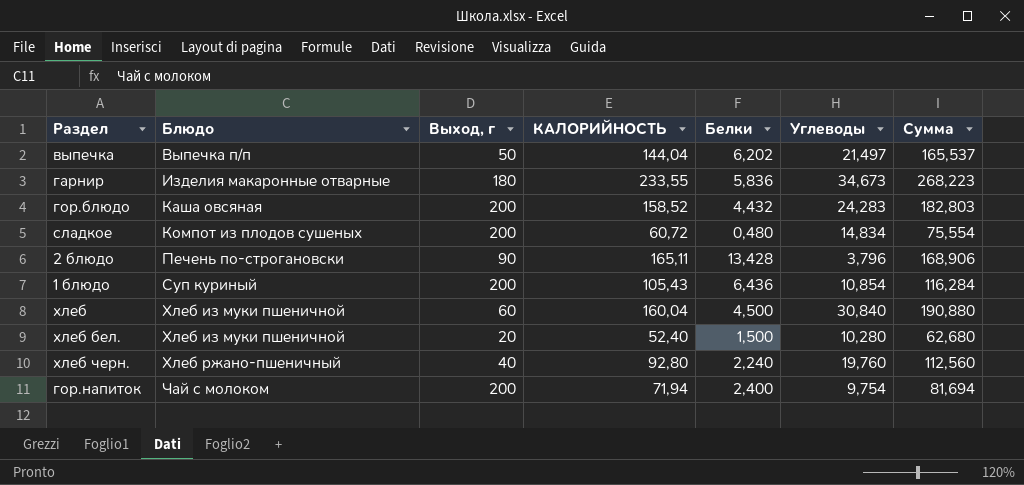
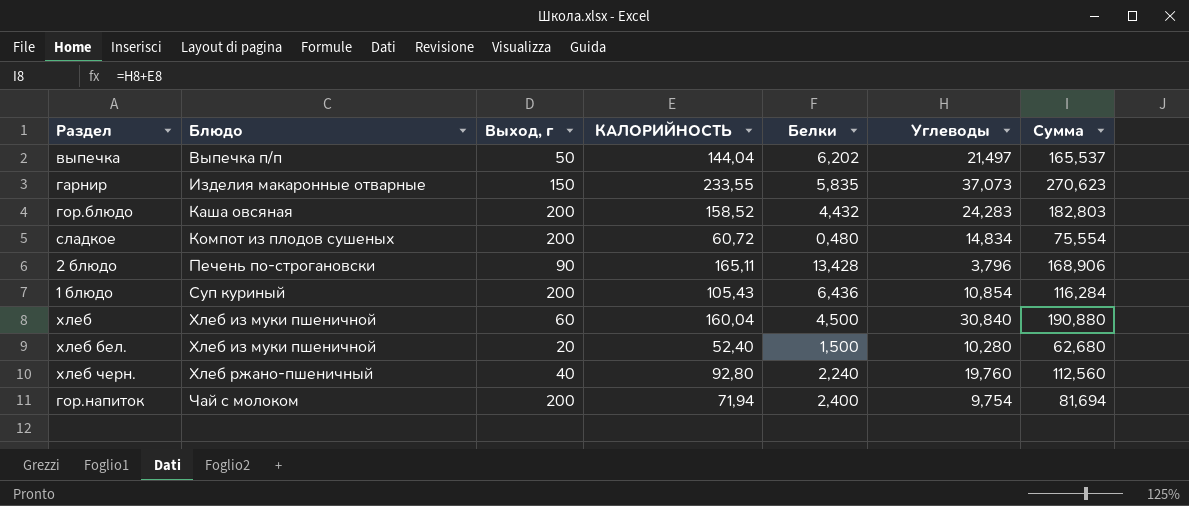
гарнир | Выход, г: 180 -> 150
гарнир | Белки: 5,836 -> 5,835
гарнир | Углеводы: 34,673 -> 37,073
гарнир | Сумма: 268,223 -> 270,623

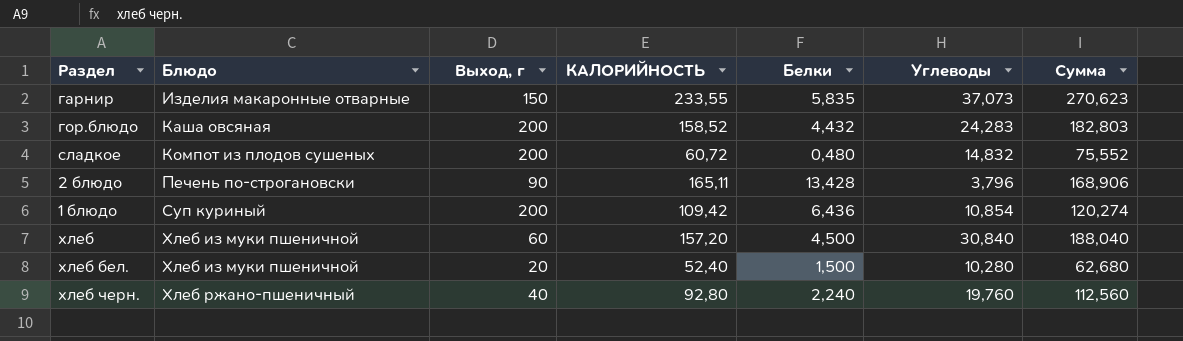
row выпечка: Выпечка п/п | 50 | 144,04 | 6,202 | 21,497 | 165,537 -> none
row гор.напиток: Чай с молоком | 200 | 71,94 | 2,400 | 9,754 | 81,694 -> none
сладкое | Углеводы: 14,834 -> 14,832
сладкое | Сумма: 75,554 -> 75,552
1 блюдо | КАЛОРИЙНОСТЬ: 105,43 -> 109,42
1 блюдо | Сумма: 116,284 -> 120,274
хлеб | КАЛОРИЙНОСТЬ: 160,04 -> 157,20
хлеб | Сумма: 190,880 -> 188,040

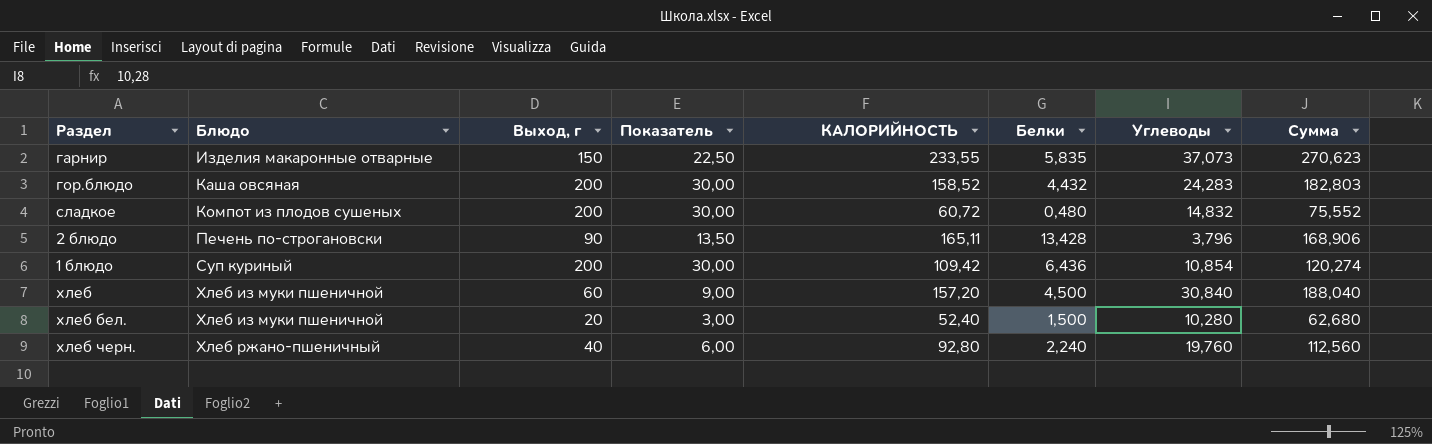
column Показатель | formula: none -> [Выход, г] * 0,15

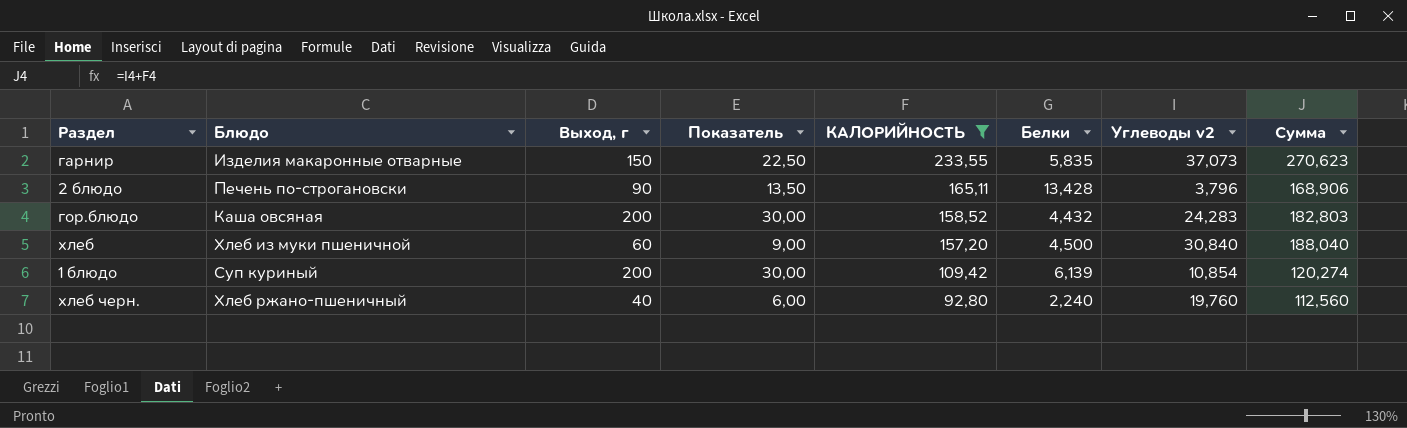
filter: none -> КАЛОРИЙНОСТЬ >= 92,80
row order: Блюдо ascending -> КАЛОРИЙНОСТЬ descending
column name: Углеводы -> Углеводы v2
1 блюдо | Белки: 6,436 -> 6,139

